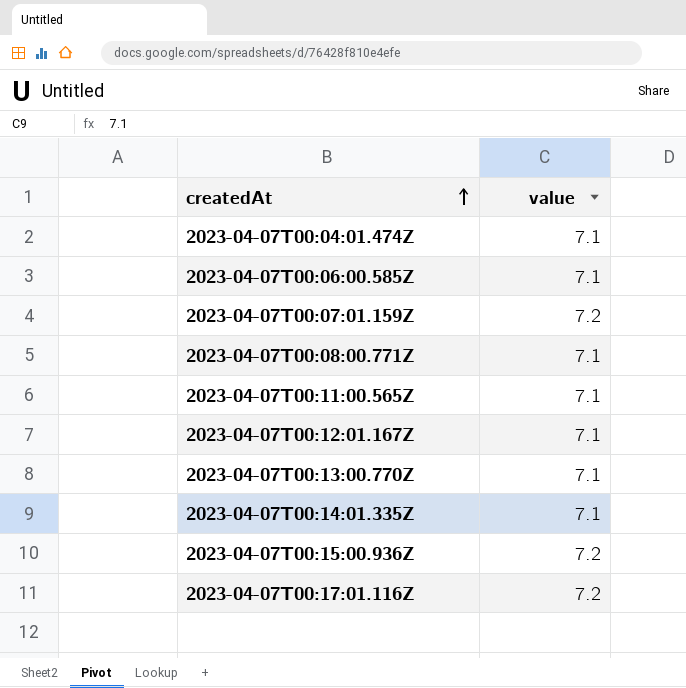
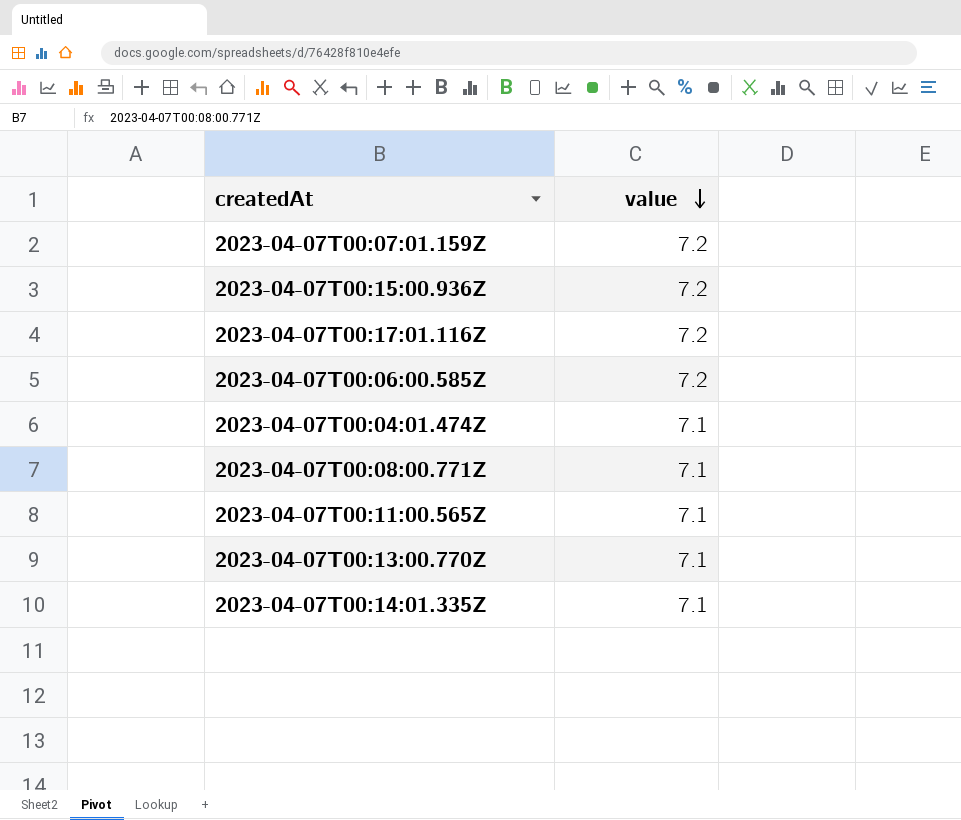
row order: createdAt ascending -> value descending
row 2023-04-07T00:12:01.167Z: 7.1 -> none
2023-04-07T00:06:00.585Z | value: 7.1 -> 7.2

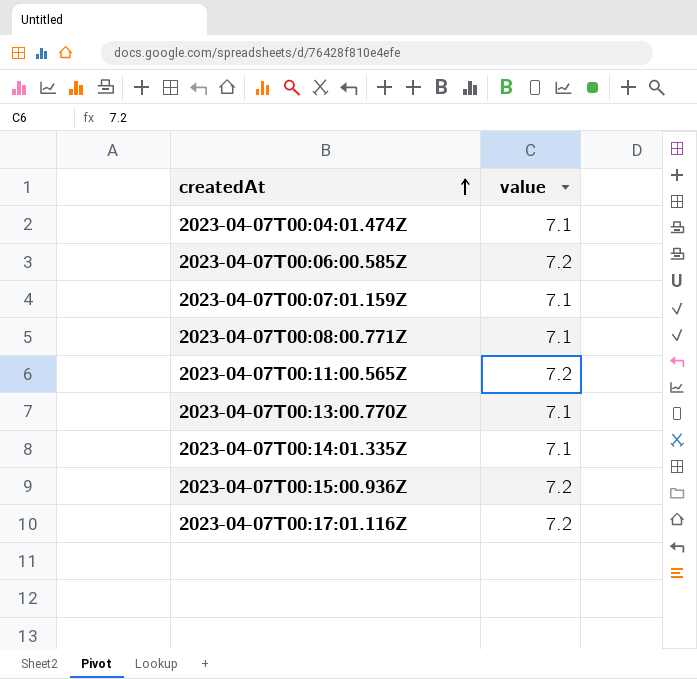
row order: value descending -> createdAt ascending
2023-04-07T00:07:01.159Z | value: 7.2 -> 7.1
2023-04-07T00:11:00.565Z | value: 7.1 -> 7.2

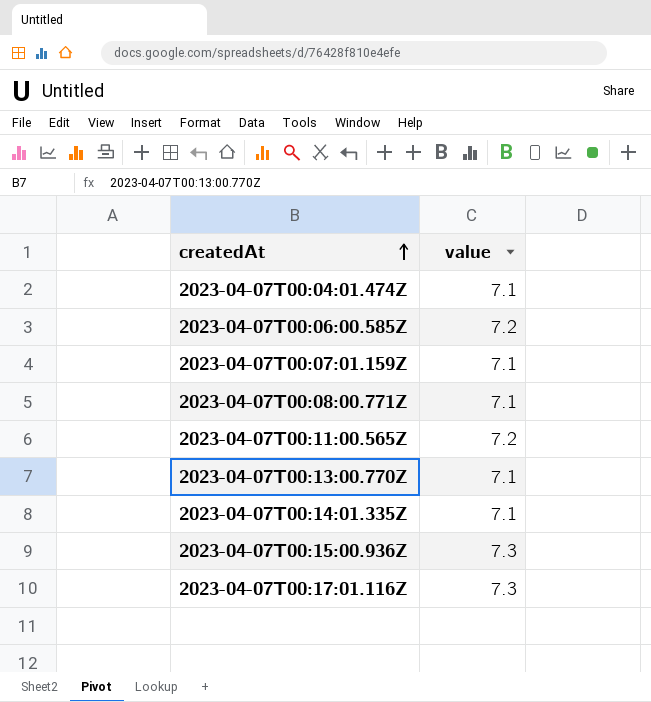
2023-04-07T00:15:00.936Z | value: 7.2 -> 7.3
2023-04-07T00:17:01.116Z | value: 7.2 -> 7.3

